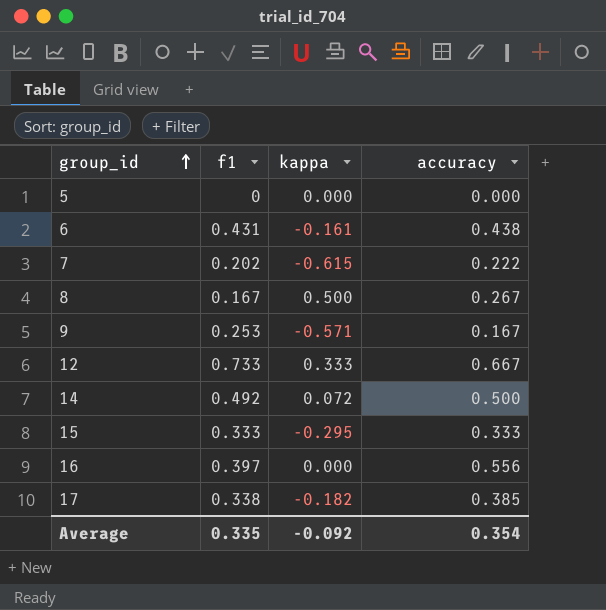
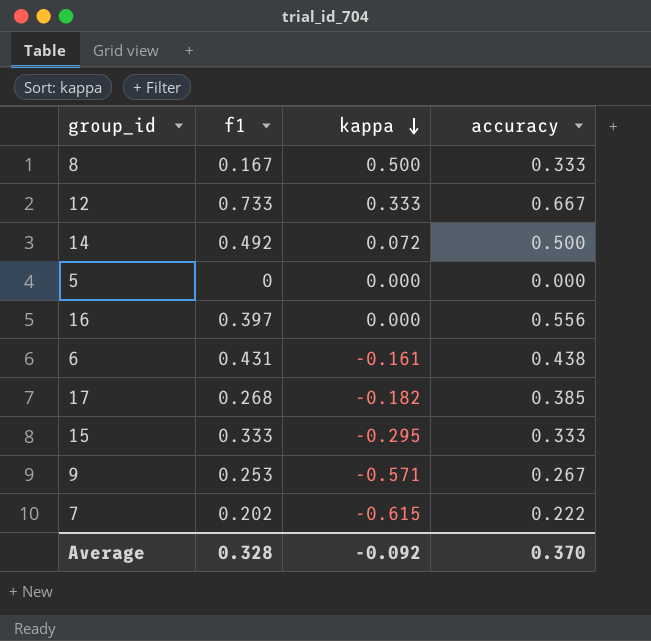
row order: group_id ascending -> kappa descending
8 | accuracy: 0.267 -> 0.333
17 | f1: 0.338 -> 0.268
9 | accuracy: 0.167 -> 0.267
Average | f1: 0.335 -> 0.328
Average | accuracy: 0.354 -> 0.370

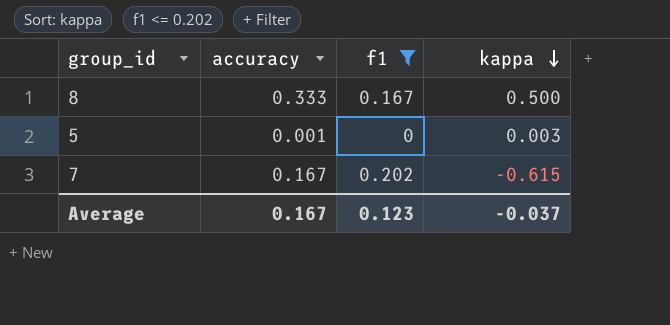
filter: none -> f1 <= 0.202
column accuracy | position: 4 -> 2
5 | accuracy: 0.000 -> 0.001
5 | kappa: 0.000 -> 0.003
7 | accuracy: 0.222 -> 0.167
Average | accuracy: 0.370 -> 0.167
Average | f1: 0.328 -> 0.123
Average | kappa: -0.092 -> -0.037

